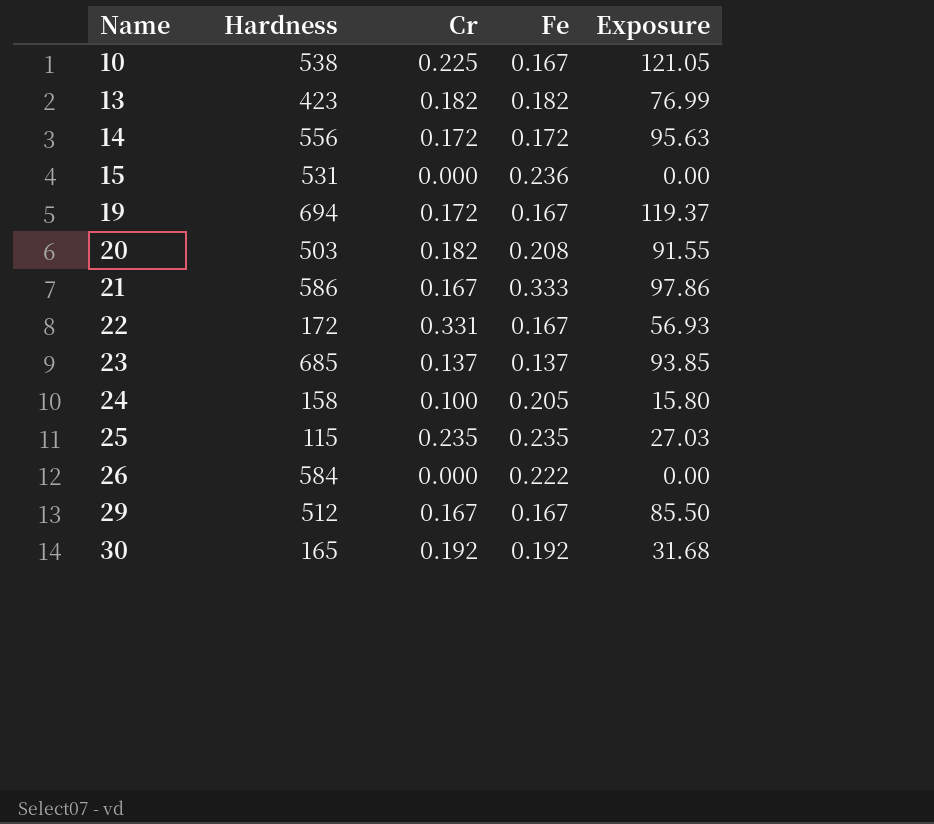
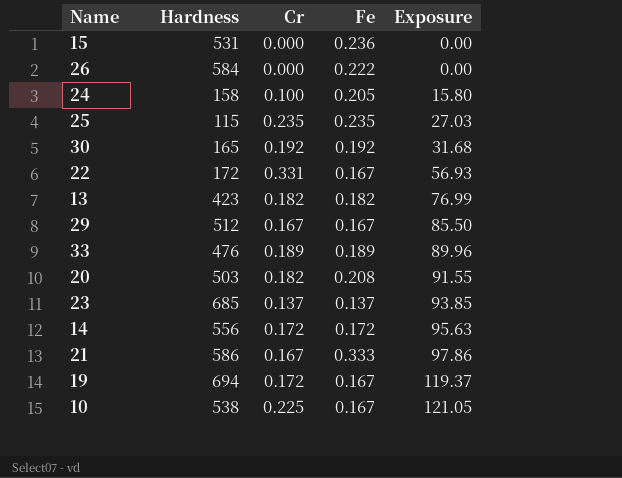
row order: Name ascending -> Exposure ascending
row 33: none -> 476 | 0.189 | 0.189 | 89.96

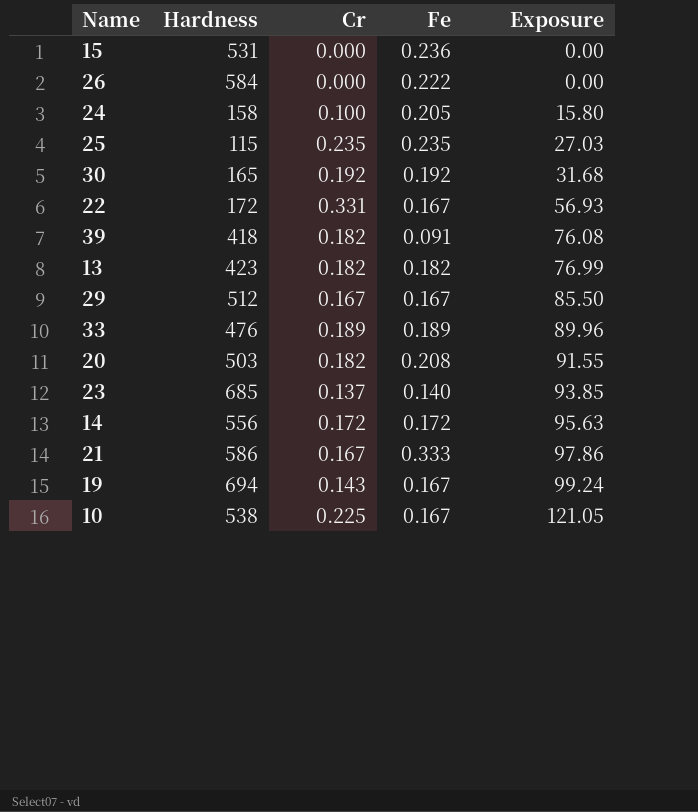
row 39: none -> 418 | 0.182 | 0.091 | 76.08
23 | Fe: 0.137 -> 0.140
19 | Cr: 0.172 -> 0.143
19 | Exposure: 119.37 -> 99.24

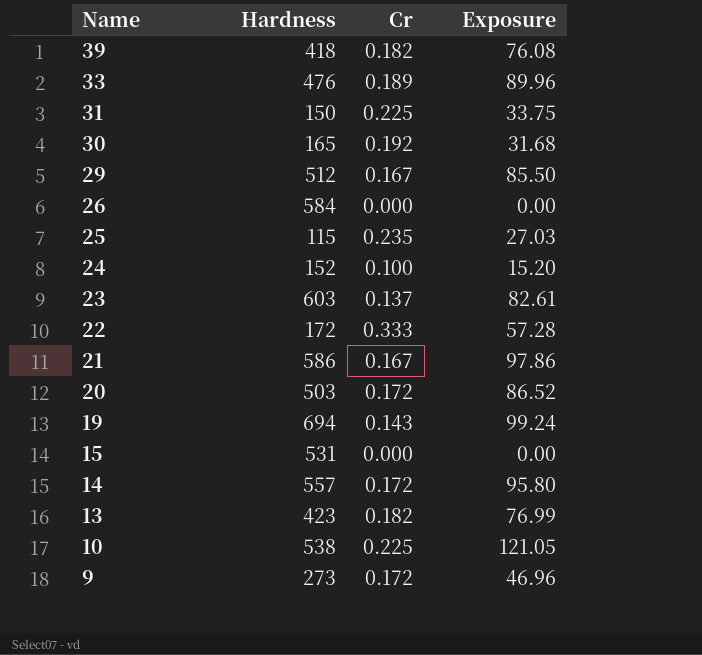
row order: Exposure ascending -> Name descending
column Fe | position: 4 -> none
row 31: none -> 150 | 0.225 | 33.75
24 | Hardness: 158 -> 152
24 | Exposure: 15.80 -> 15.20
23 | Hardness: 685 -> 603
23 | Exposure: 93.85 -> 82.61
22 | Cr: 0.331 -> 0.333
22 | Exposure: 56.93 -> 57.28
20 | Cr: 0.182 -> 0.172
20 | Exposure: 91.55 -> 86.52
14 | Hardness: 556 -> 557
14 | Exposure: 95.63 -> 95.80
row 9: none -> 273 | 0.172 | 46.96

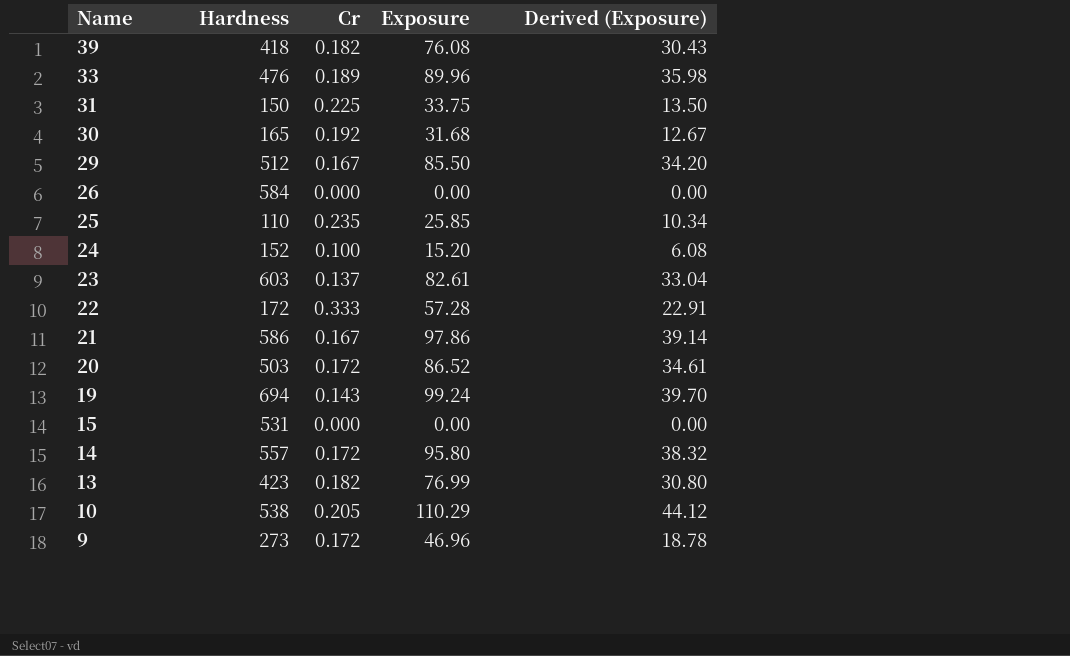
column Derived (Exposure) | formula: none -> [Exposure] * 0.4
25 | Hardness: 115 -> 110
25 | Exposure: 27.03 -> 25.85
10 | Cr: 0.225 -> 0.205
10 | Exposure: 121.05 -> 110.29

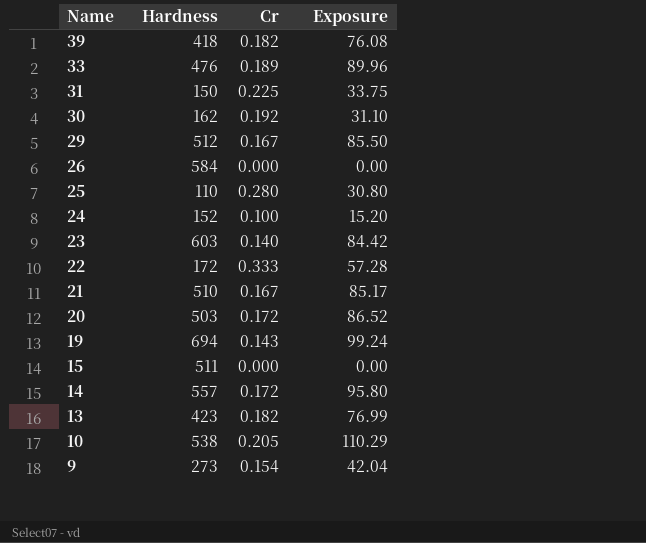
column Derived (Exposure) | formula: [Exposure] * 0.4 -> none
30 | Hardness: 165 -> 162
30 | Exposure: 31.68 -> 31.10
25 | Cr: 0.235 -> 0.280
25 | Exposure: 25.85 -> 30.80
23 | Cr: 0.137 -> 0.140
23 | Exposure: 82.61 -> 84.42
21 | Hardness: 586 -> 510
21 | Exposure: 97.86 -> 85.17
15 | Hardness: 531 -> 511
9 | Cr: 0.172 -> 0.154
9 | Exposure: 46.96 -> 42.04

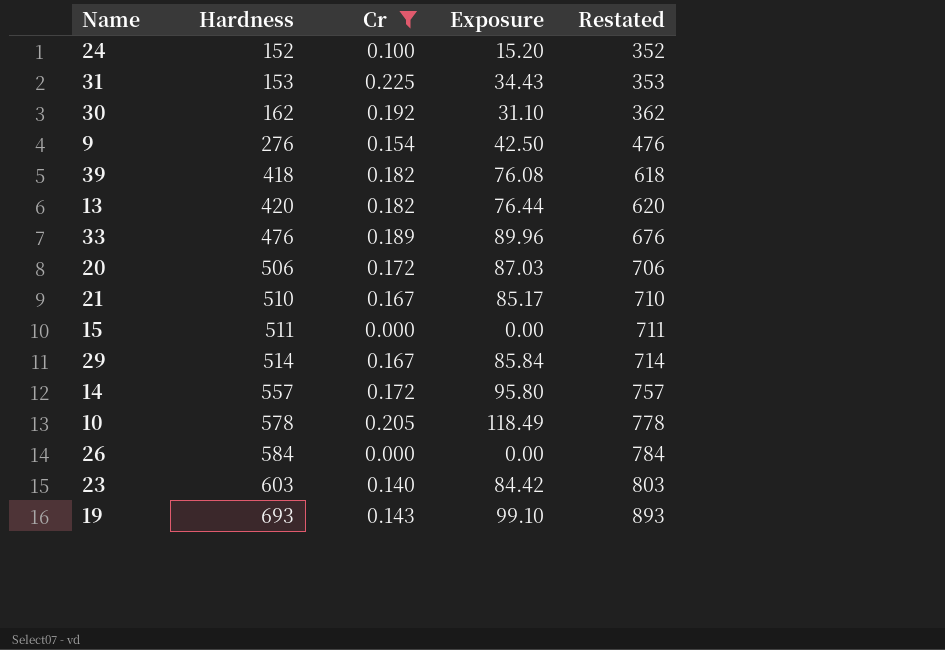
filter: none -> Cr <= 0.225
row order: Name descending -> Hardness ascending
column Restated | formula: none -> [Hardness] + 200
31 | Hardness: 150 -> 153
31 | Exposure: 33.75 -> 34.43
9 | Hardness: 273 -> 276
9 | Exposure: 42.04 -> 42.50
13 | Hardness: 423 -> 420
13 | Exposure: 76.99 -> 76.44
20 | Hardness: 503 -> 506
20 | Exposure: 86.52 -> 87.03
29 | Hardness: 512 -> 514
29 | Exposure: 85.50 -> 85.84
10 | Hardness: 538 -> 578
10 | Exposure: 110.29 -> 118.49
19 | Hardness: 694 -> 693
19 | Exposure: 99.24 -> 99.10

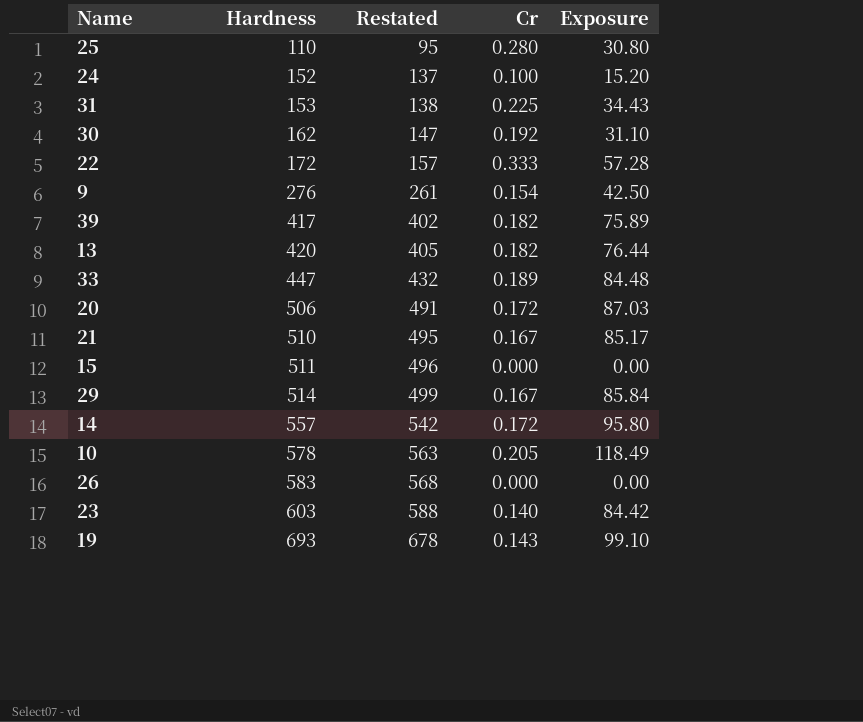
filter: Cr <= 0.225 -> none
column Restated | formula: [Hardness] + 200 -> [Hardness] - 15
column Restated | position: 5 -> 3
39 | Hardness: 418 -> 417
39 | Exposure: 76.08 -> 75.89
33 | Hardness: 476 -> 447
33 | Exposure: 89.96 -> 84.48
26 | Hardness: 584 -> 583

